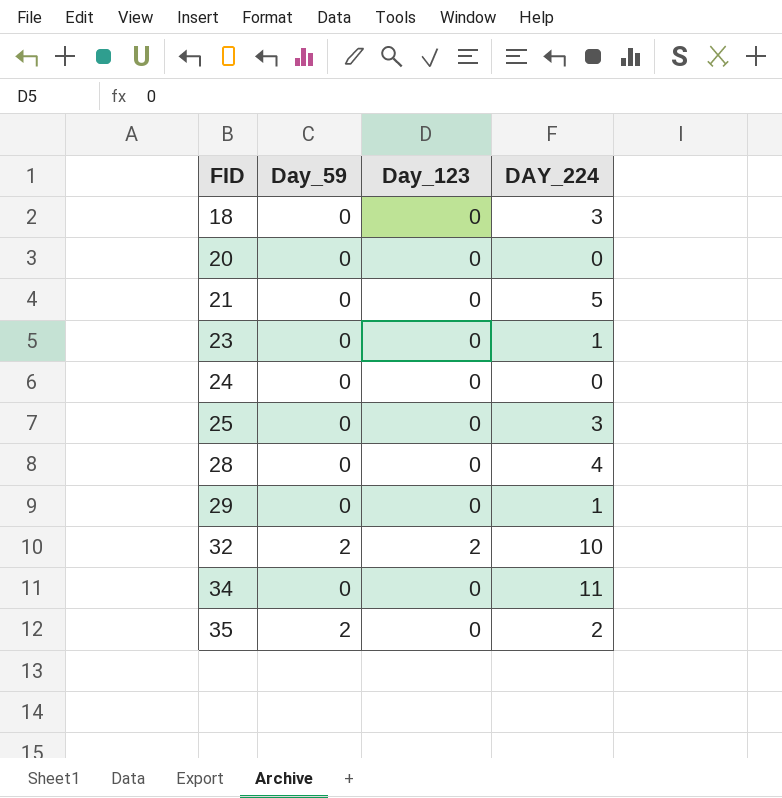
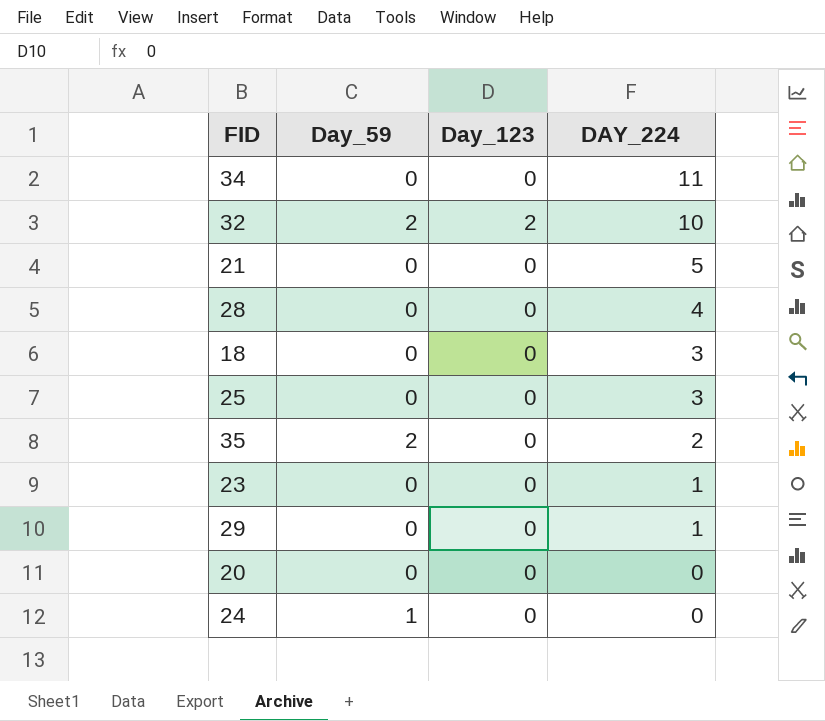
row order: FID ascending -> DAY_224 descending
24 | Day_59: 0 -> 1

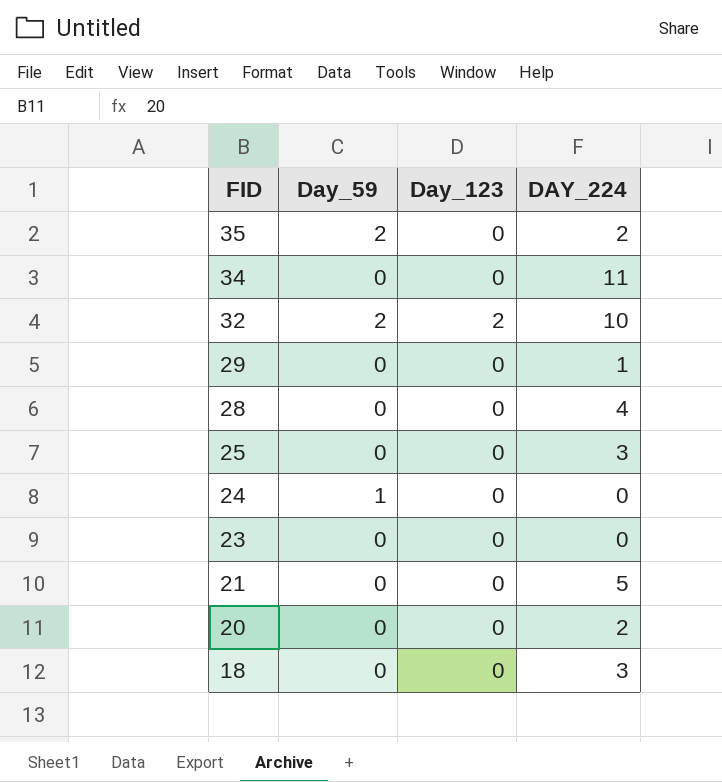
row order: DAY_224 descending -> FID descending
23 | DAY_224: 1 -> 0
20 | DAY_224: 0 -> 2

